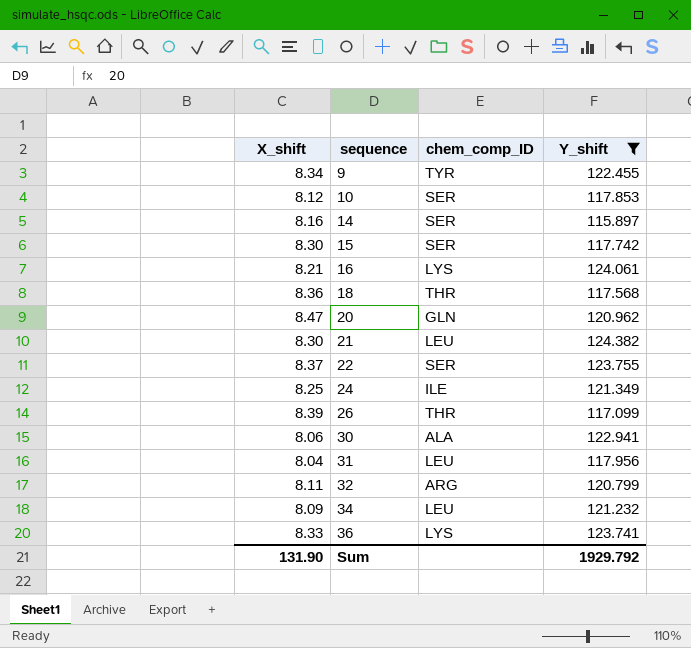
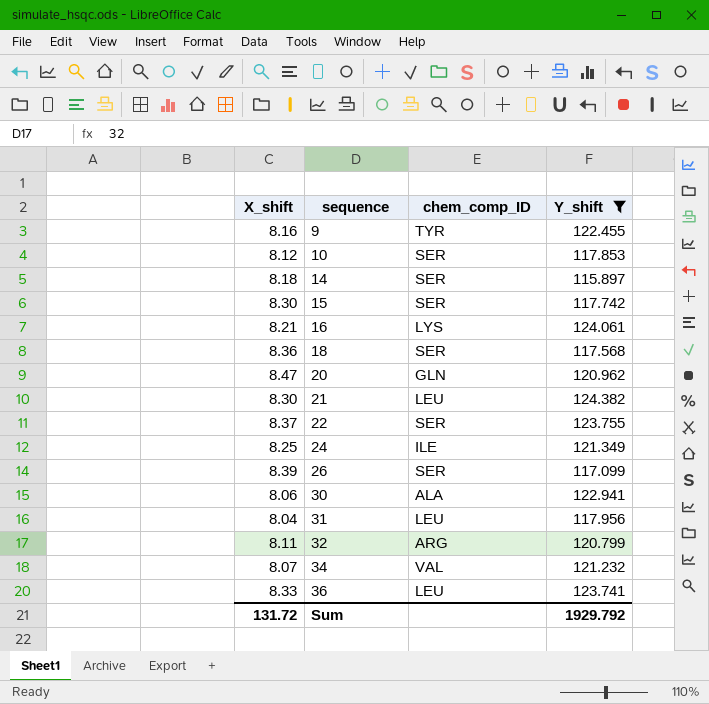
9 | X_shift: 8.34 -> 8.16
14 | X_shift: 8.16 -> 8.18
18 | chem_comp_ID: THR -> SER
26 | chem_comp_ID: THR -> SER
34 | X_shift: 8.09 -> 8.07
34 | chem_comp_ID: LEU -> VAL
36 | chem_comp_ID: LYS -> LEU
Sum | X_shift: 131.90 -> 131.72

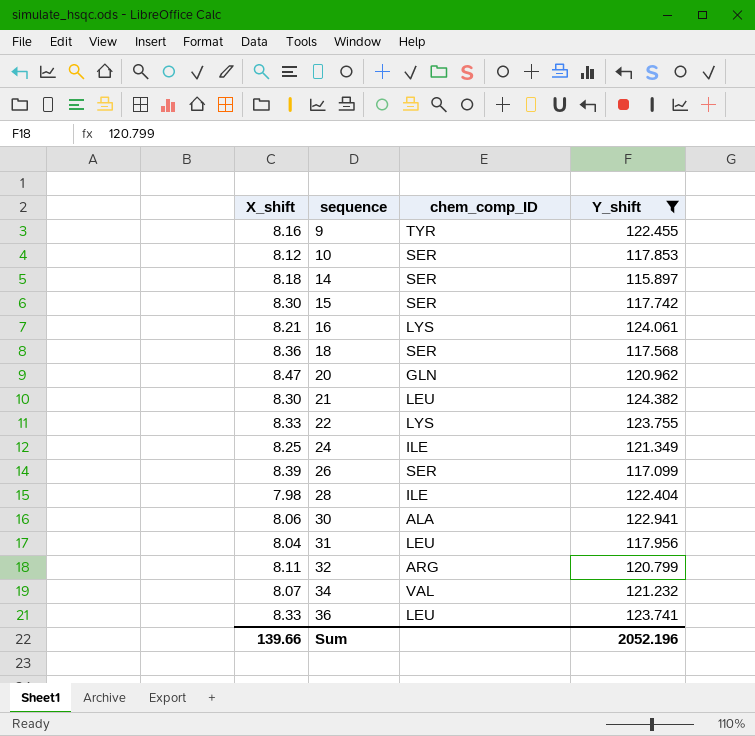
22 | X_shift: 8.37 -> 8.33
22 | chem_comp_ID: SER -> LYS
row 28: none -> 7.98 | ILE | 122.404
Sum | X_shift: 131.72 -> 139.66
Sum | Y_shift: 1929.792 -> 2052.196

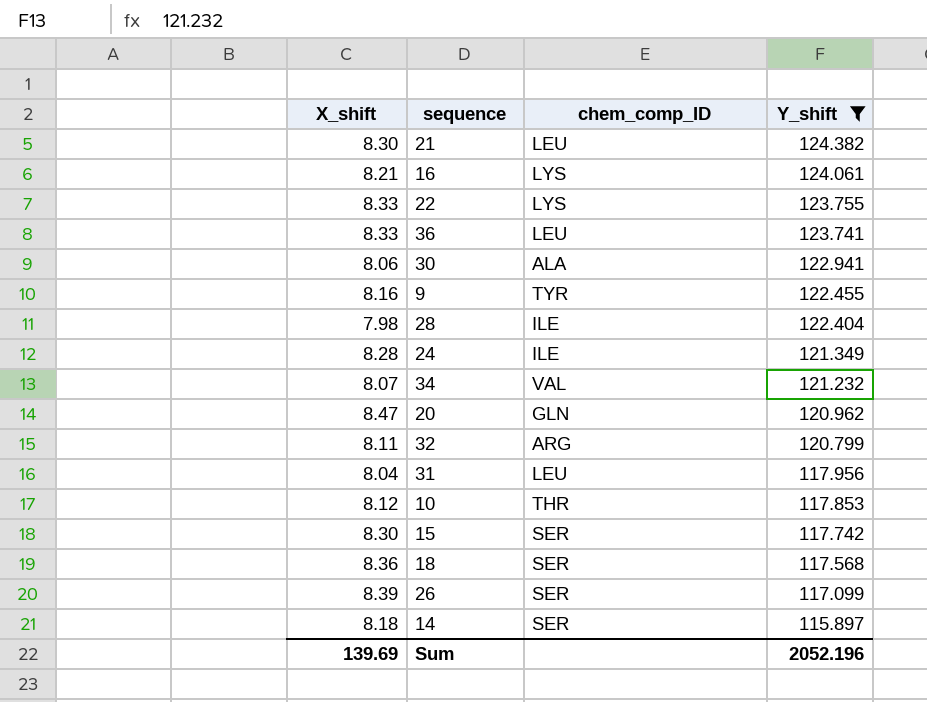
row order: sequence ascending -> Y_shift descending
24 | X_shift: 8.25 -> 8.28
10 | chem_comp_ID: SER -> THR
Sum | X_shift: 139.66 -> 139.69

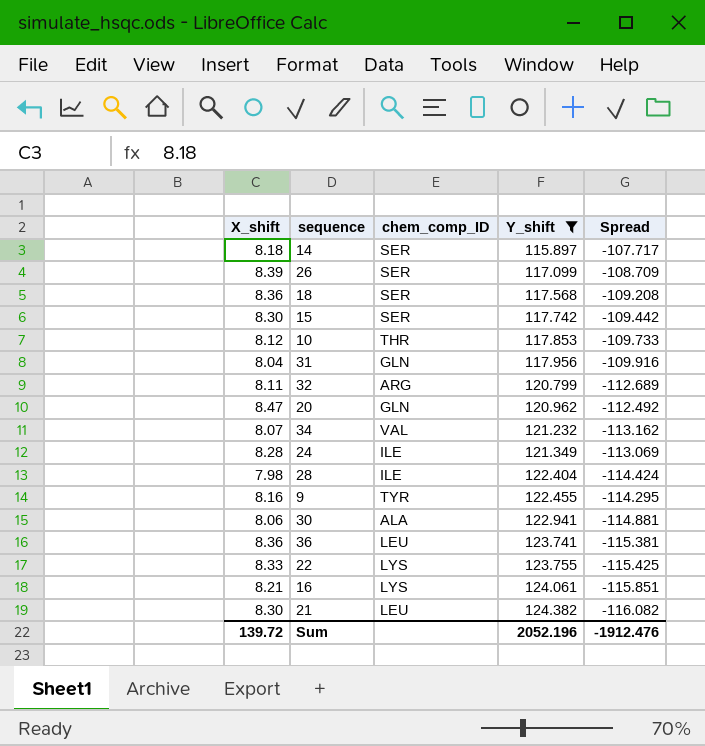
row order: Y_shift descending -> Y_shift ascending
column Spread | formula: none -> [X_shift] - [Y_shift]
31 | chem_comp_ID: LEU -> GLN
36 | X_shift: 8.33 -> 8.36
Sum | X_shift: 139.69 -> 139.72

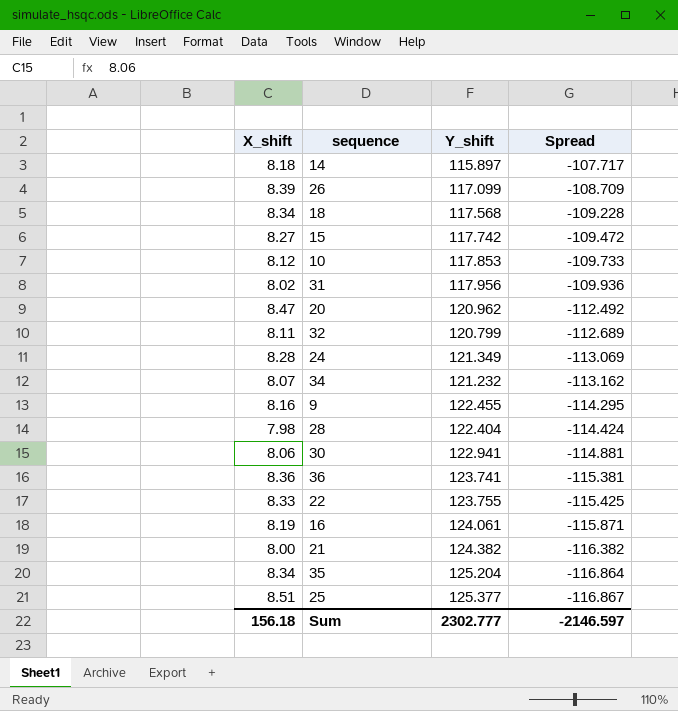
filter: Y_shift <= 124.382 -> none
row order: Y_shift ascending -> Spread descending
column chem_comp_ID | position: 3 -> none
18 | X_shift: 8.36 -> 8.34
18 | Spread: -109.208 -> -109.228
15 | X_shift: 8.30 -> 8.27
15 | Spread: -109.442 -> -109.472
31 | X_shift: 8.04 -> 8.02
31 | Spread: -109.916 -> -109.936
16 | X_shift: 8.21 -> 8.19
16 | Spread: -115.851 -> -115.871
21 | X_shift: 8.30 -> 8.00
21 | Spread: -116.082 -> -116.382
Sum | X_shift: 139.72 -> 156.18
Sum | Y_shift: 2052.196 -> 2302.777
Sum | Spread: -1912.476 -> -2146.597

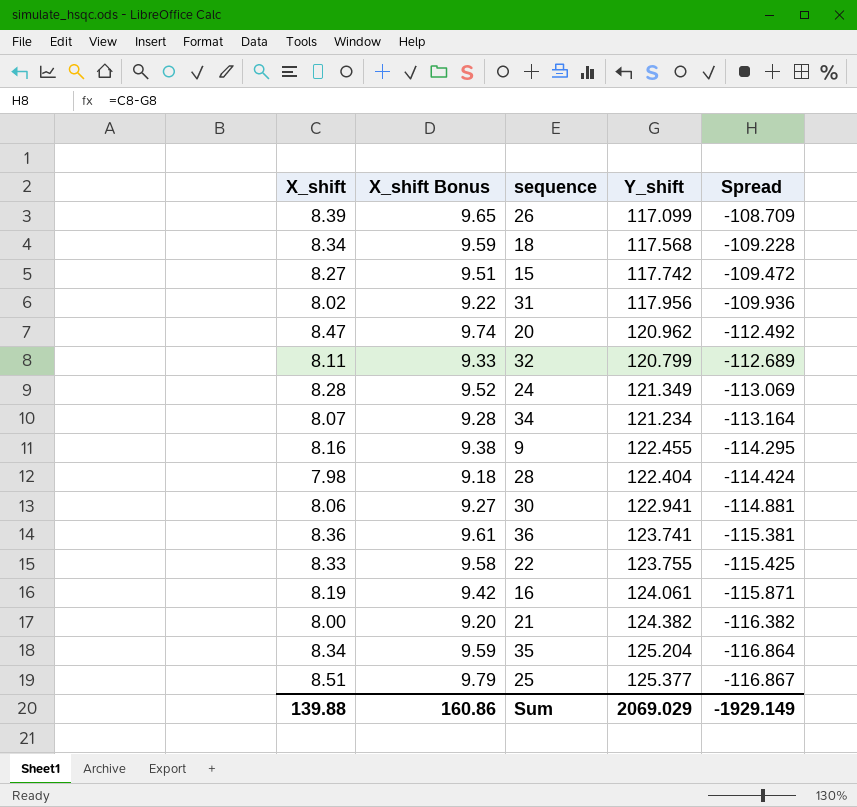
column X_shift Bonus | formula: none -> [X_shift] * 1.15
row 14: 8.18 | 115.897 | -107.717 -> none
row 10: 8.12 | 117.853 | -109.733 -> none
34 | Y_shift: 121.232 -> 121.234
34 | Spread: -113.162 -> -113.164
Sum | X_shift: 156.18 -> 139.88
Sum | Y_shift: 2302.777 -> 2069.029
Sum | Spread: -2146.597 -> -1929.149

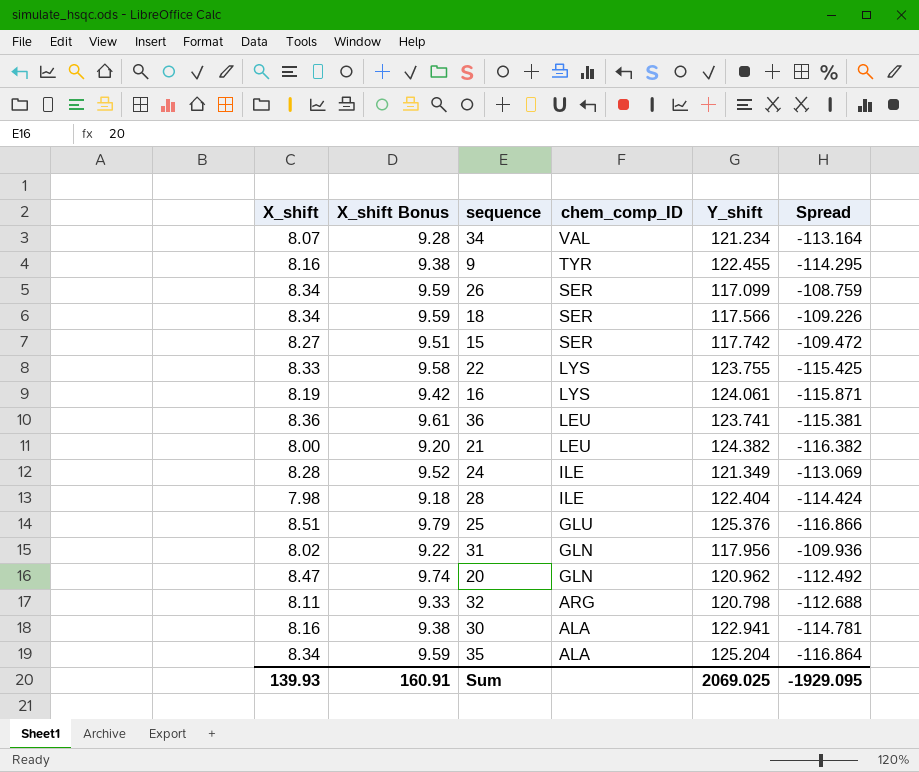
row order: Spread descending -> chem_comp_ID descending
column chem_comp_ID | position: none -> 4
26 | X_shift: 8.39 -> 8.34
26 | X_shift Bonus: 9.65 -> 9.59
26 | Spread: -108.709 -> -108.759
18 | Y_shift: 117.568 -> 117.566
18 | Spread: -109.228 -> -109.226
25 | Y_shift: 125.377 -> 125.376
25 | Spread: -116.867 -> -116.866
32 | Y_shift: 120.799 -> 120.798
32 | Spread: -112.689 -> -112.688
30 | X_shift: 8.06 -> 8.16
30 | X_shift Bonus: 9.27 -> 9.38
30 | Spread: -114.881 -> -114.781
Sum | X_shift: 139.88 -> 139.93
Sum | X_shift Bonus: 160.86 -> 160.91
Sum | Y_shift: 2069.029 -> 2069.025
Sum | Spread: -1929.149 -> -1929.095

